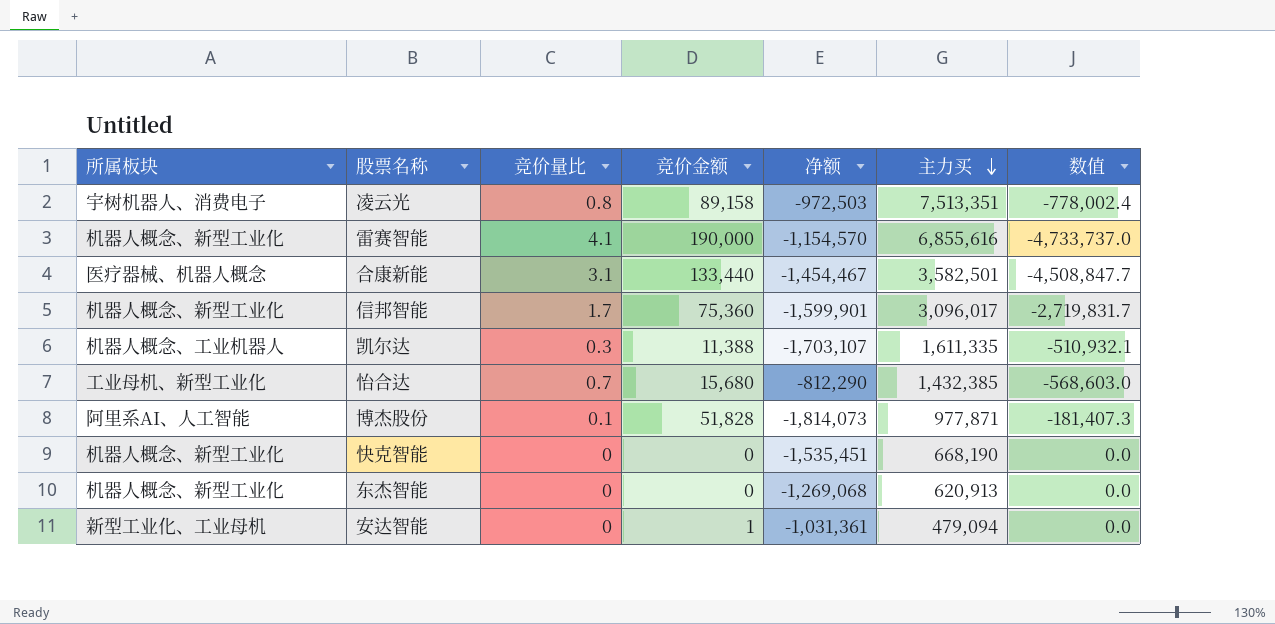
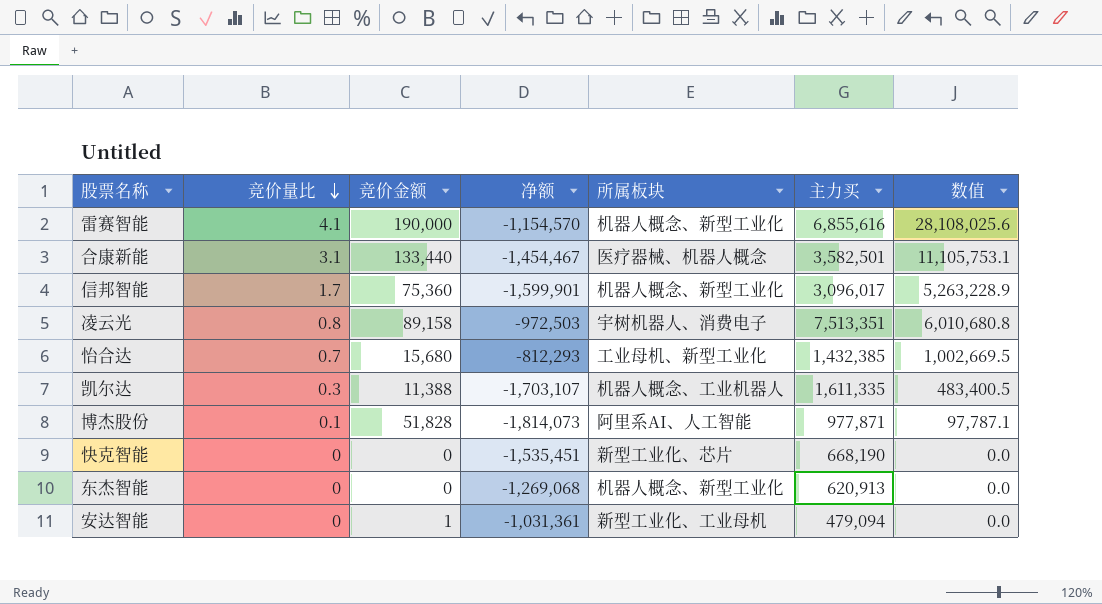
row order: 主力买 descending -> 竞价量比 descending
column 所属板块 | position: 1 -> 5
column 数值 | formula: [竞价量比] * [净额] -> [竞价量比] * [主力买]
怡合达 | 净额: -812,290 -> -812,293
快克智能 | 所属板块: 机器人概念、新型工业化 -> 新型工业化、芯片

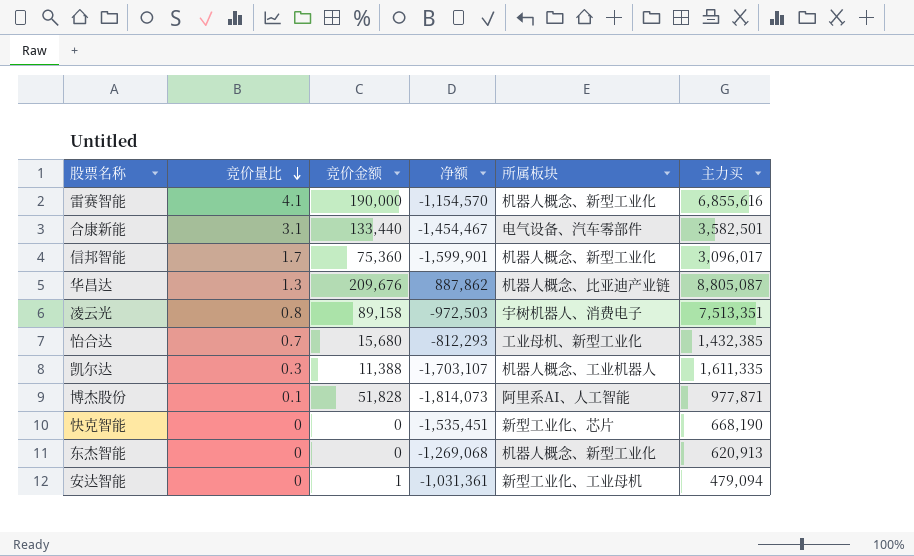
column 数值 | formula: [竞价量比] * [主力买] -> none
合康新能 | 所属板块: 医疗器械、机器人概念 -> 电气设备、汽车零部件
row 华昌达: none -> 1.3 | 209,676 | 887,862 | 机器人概念、比亚迪产业链 | 8,805,087

